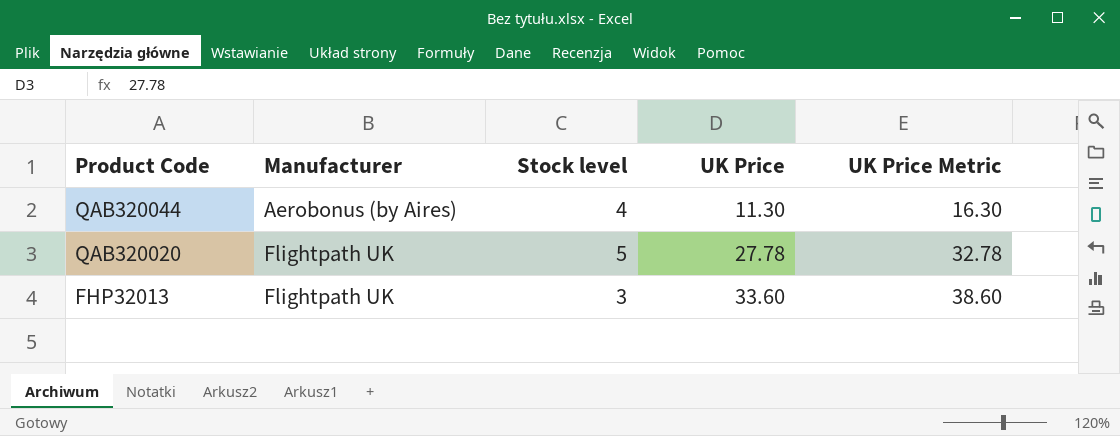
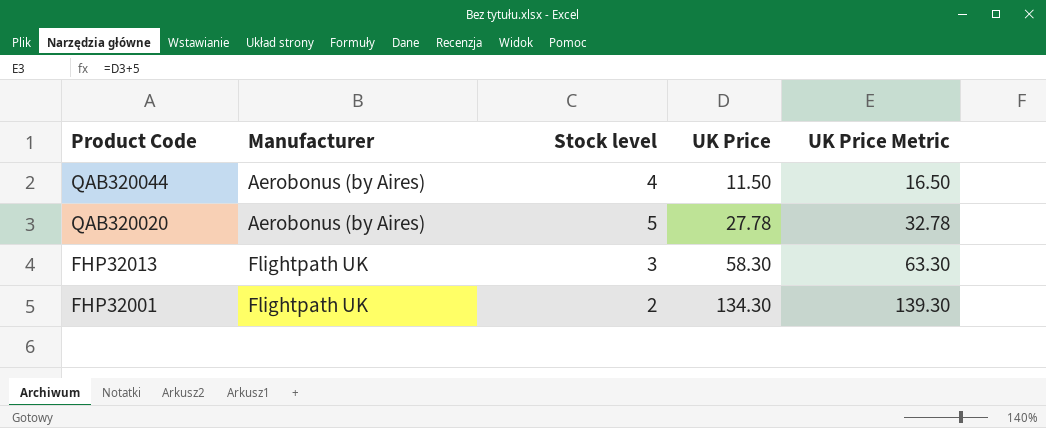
QAB320044 | UK Price: 11.30 -> 11.50
QAB320044 | UK Price Metric: 16.30 -> 16.50
QAB320020 | Manufacturer: Flightpath UK -> Aerobonus (by Aires)
FHP32013 | UK Price: 33.60 -> 58.30
FHP32013 | UK Price Metric: 38.60 -> 63.30
row FHP32001: none -> Flightpath UK | 2 | 134.30 | 139.30

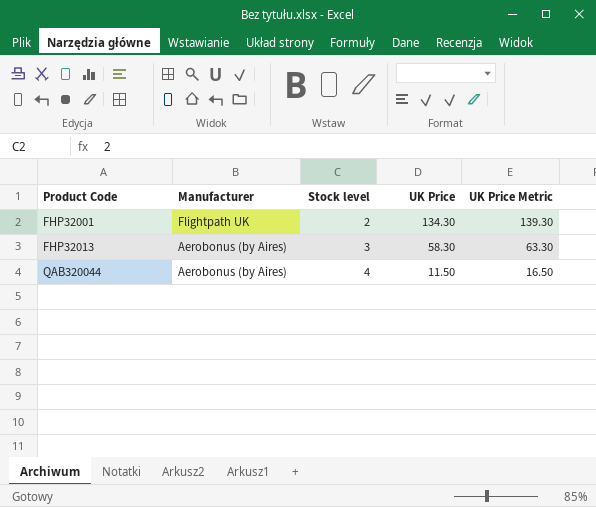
row order: Product Code descending -> Product Code ascending
row QAB320020: Aerobonus (by Aires) | 5 | 27.78 | 32.78 -> none
FHP32013 | Manufacturer: Flightpath UK -> Aerobonus (by Aires)

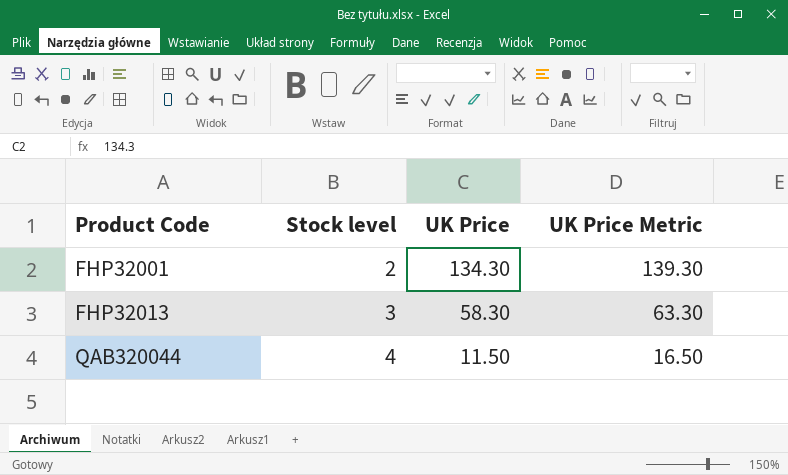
column Manufacturer | position: 2 -> none

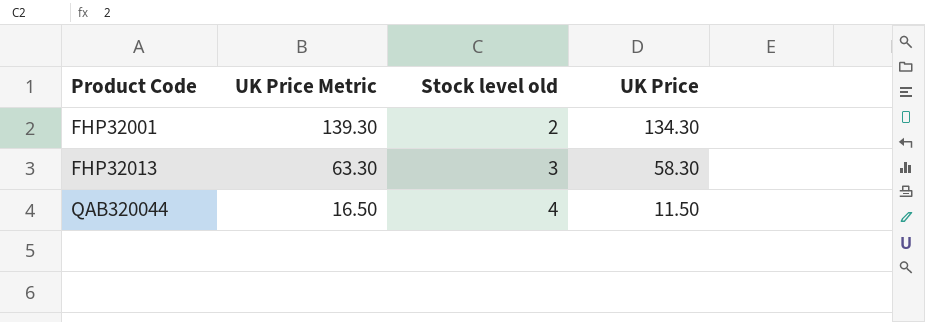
column UK Price Metric | position: 4 -> 2
column name: Stock level -> Stock level old

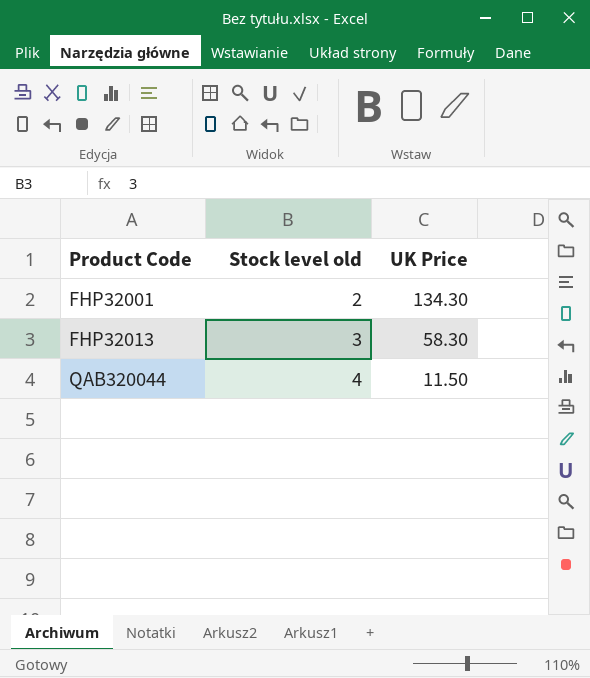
column UK Price Metric | formula: [UK Price] + 5 -> none

